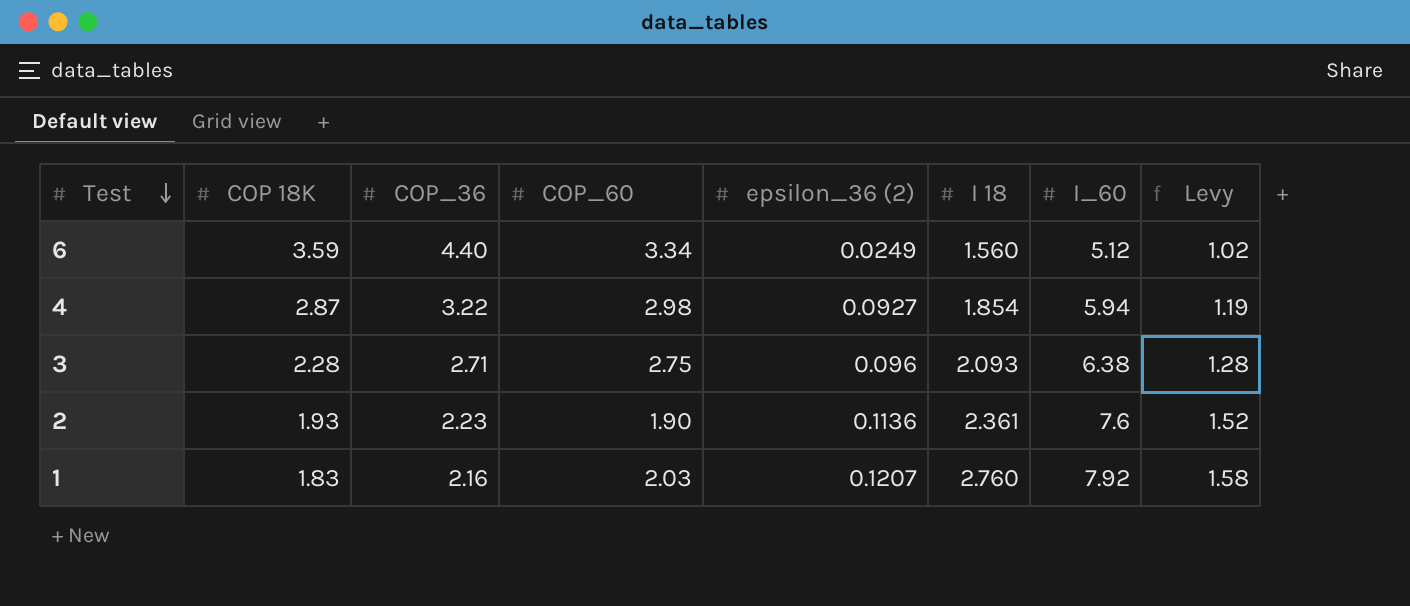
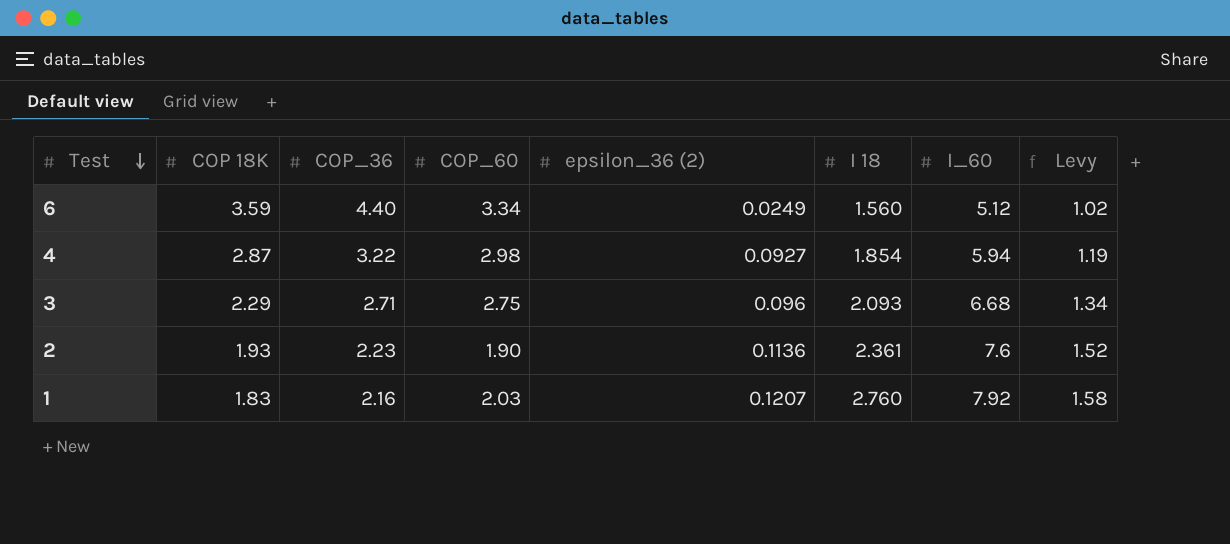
3 | COP 18K: 2.28 -> 2.29
3 | I_60: 6.38 -> 6.68
3 | Levy: 1.28 -> 1.34

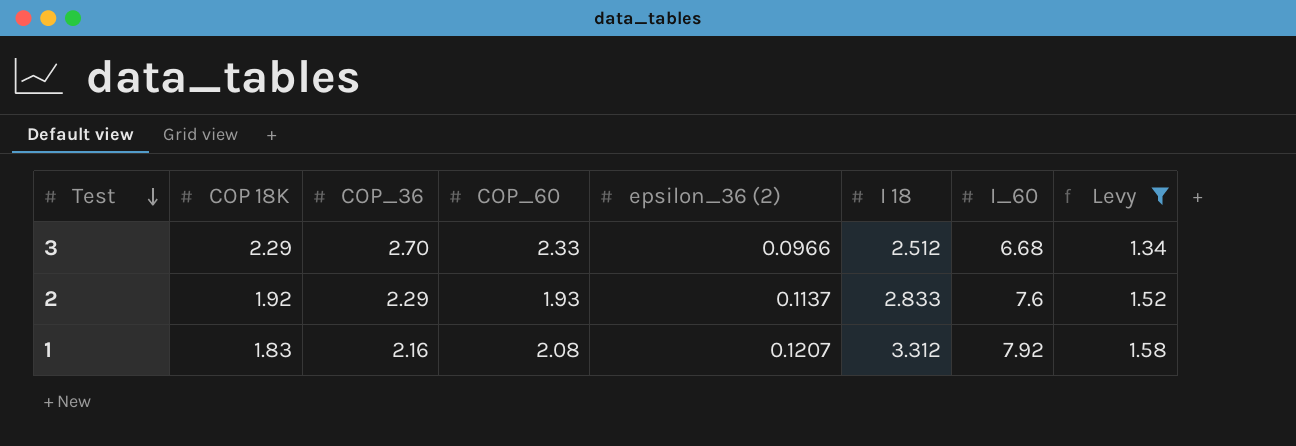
filter: none -> Levy >= 1.34
3 | COP_36: 2.71 -> 2.70
3 | COP_60: 2.75 -> 2.33
3 | epsilon_36 (2): 0.096 -> 0.0966
3 | I 18: 2.093 -> 2.512
2 | COP 18K: 1.93 -> 1.92
2 | COP_36: 2.23 -> 2.29
2 | COP_60: 1.90 -> 1.93
2 | epsilon_36 (2): 0.1136 -> 0.1137
2 | I 18: 2.361 -> 2.833
1 | COP_60: 2.03 -> 2.08
1 | I 18: 2.760 -> 3.312

